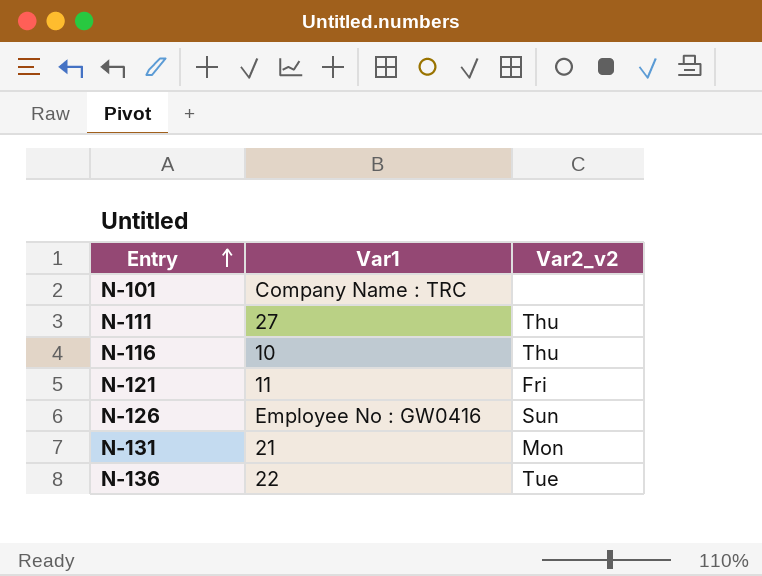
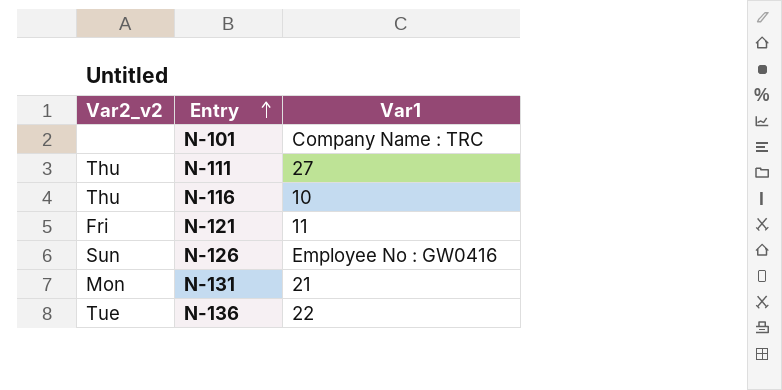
column Var2_v2 | position: 3 -> 1

